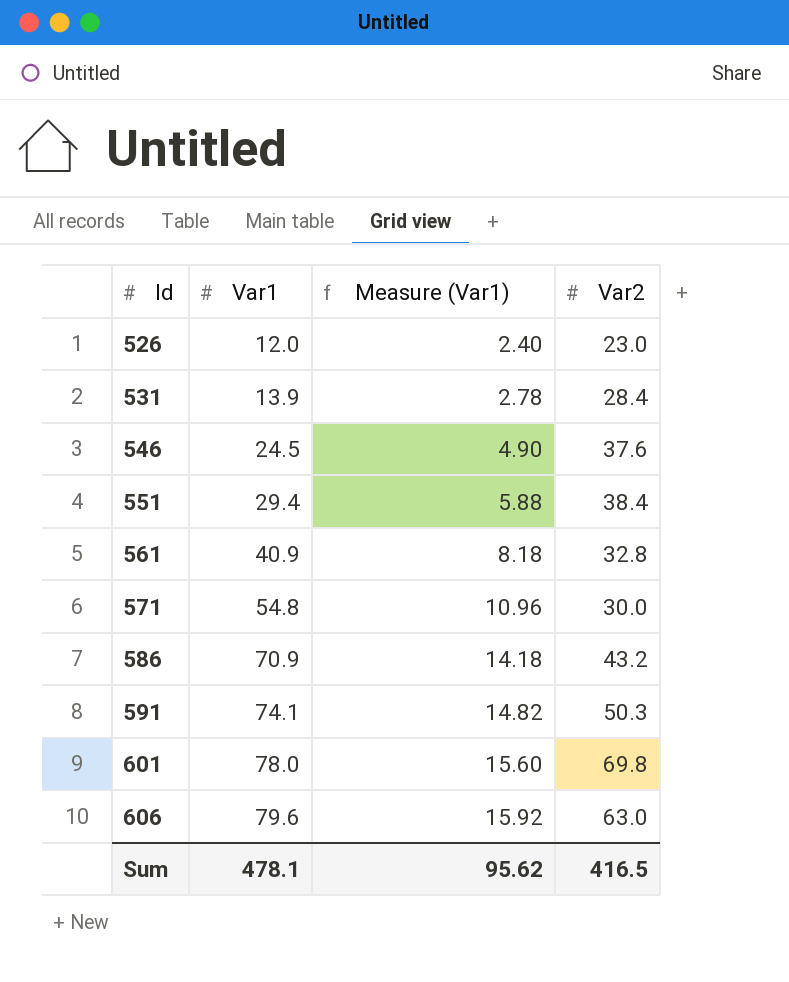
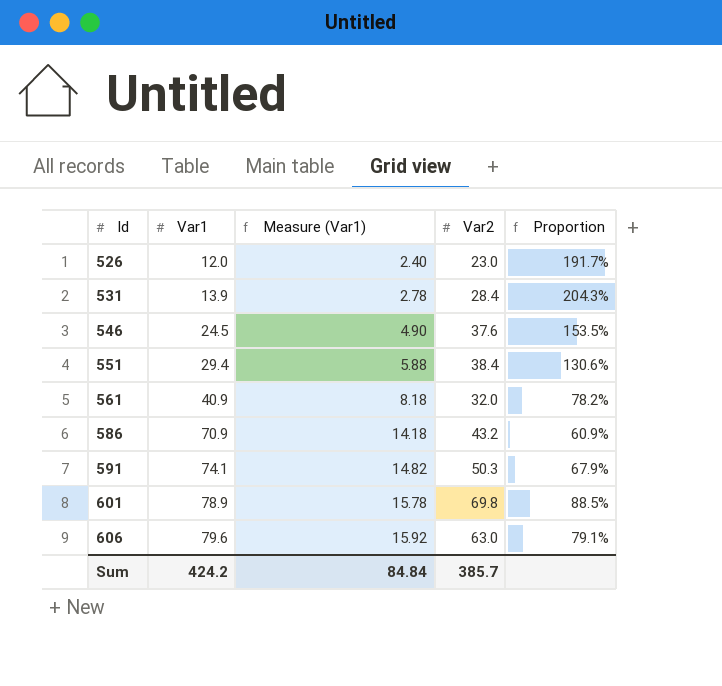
column Proportion | formula: none -> [Var2] / [Var1]
row 571: 54.8 | 10.96 | 30.0 -> none
561 | Var2: 32.8 -> 32.0
601 | Var1: 78.0 -> 78.9
601 | Measure (Var1): 15.60 -> 15.78
Sum | Var1: 478.1 -> 424.2
Sum | Measure (Var1): 95.62 -> 84.84
Sum | Var2: 416.5 -> 385.7

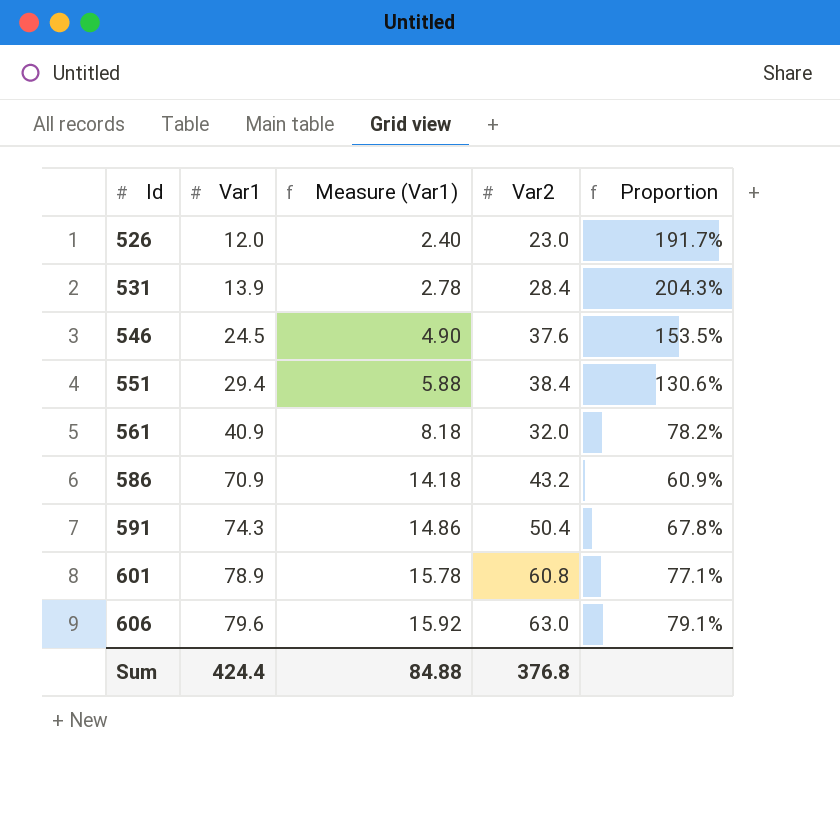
591 | Var1: 74.1 -> 74.3
591 | Measure (Var1): 14.82 -> 14.86
591 | Var2: 50.3 -> 50.4
591 | Proportion: 67.9% -> 67.8%
601 | Var2: 69.8 -> 60.8
601 | Proportion: 88.5% -> 77.1%
Sum | Var1: 424.2 -> 424.4
Sum | Measure (Var1): 84.84 -> 84.88
Sum | Var2: 385.7 -> 376.8

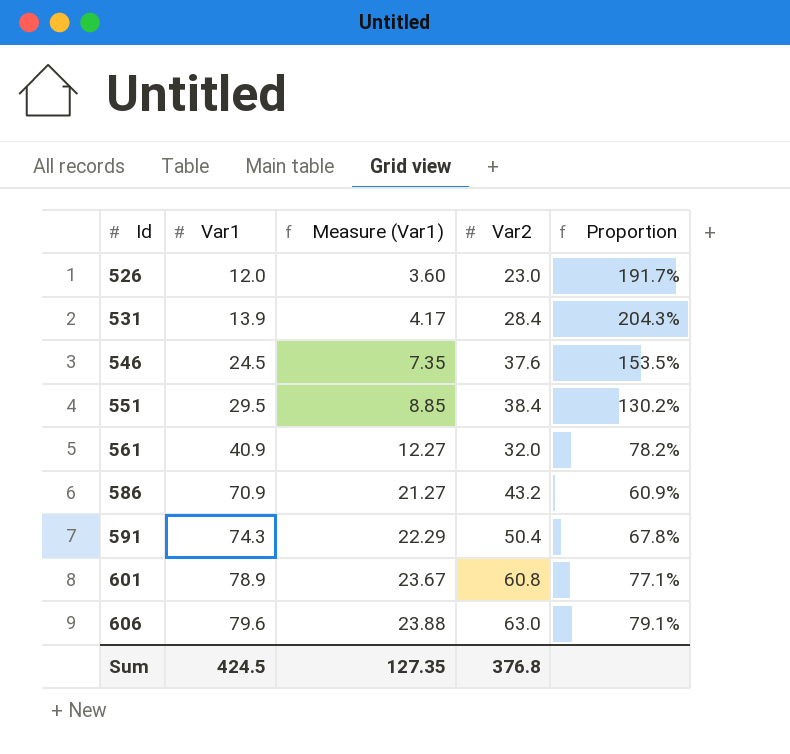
column Measure (Var1) | formula: [Var1] * 0.2 -> [Var1] * 0.3
551 | Var1: 29.4 -> 29.5
551 | Proportion: 130.6% -> 130.2%
Sum | Var1: 424.4 -> 424.5
Sum | Measure (Var1): 84.88 -> 127.35

